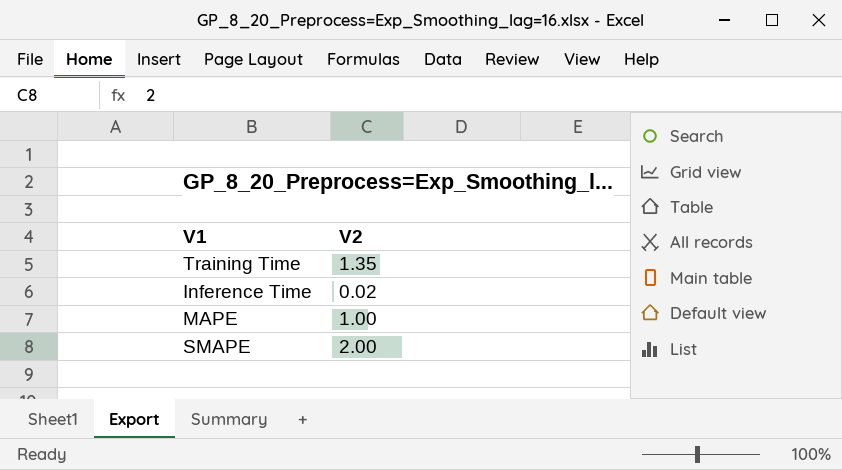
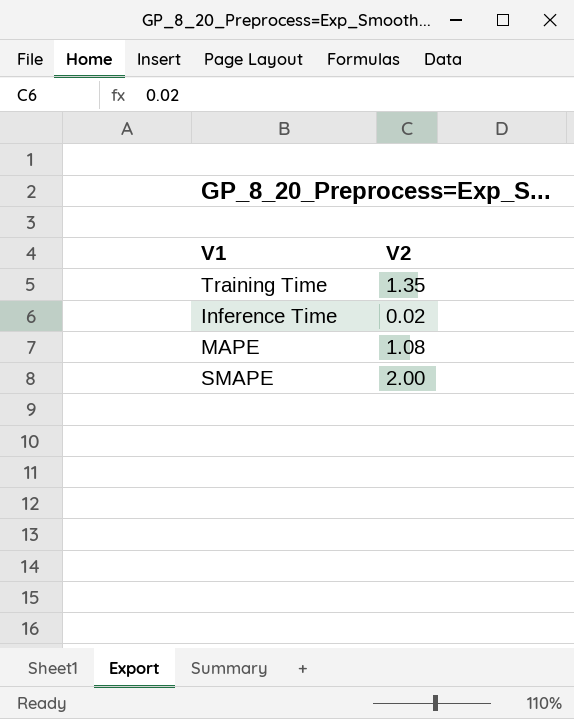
MAPE | V2: 1.00 -> 1.08

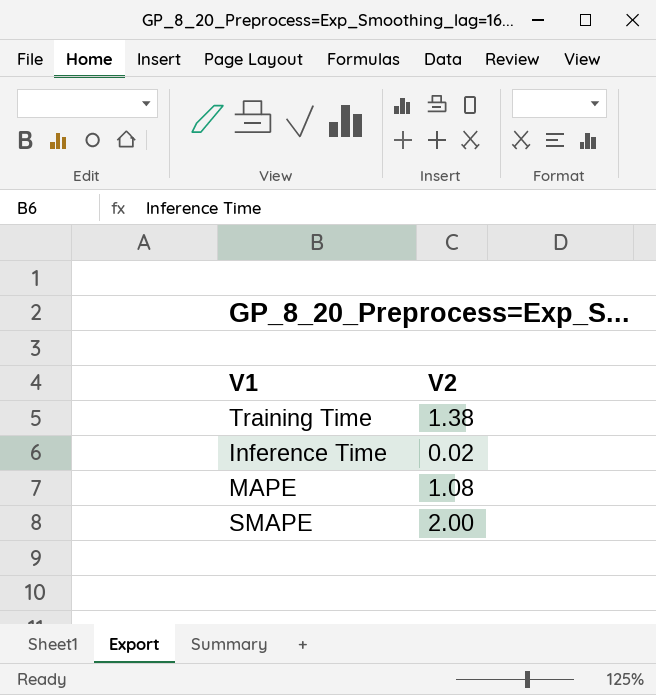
Training Time | V2: 1.35 -> 1.38

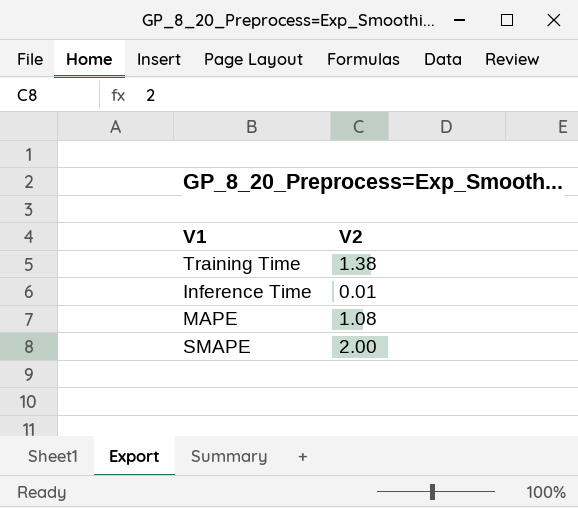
Inference Time | V2: 0.02 -> 0.01

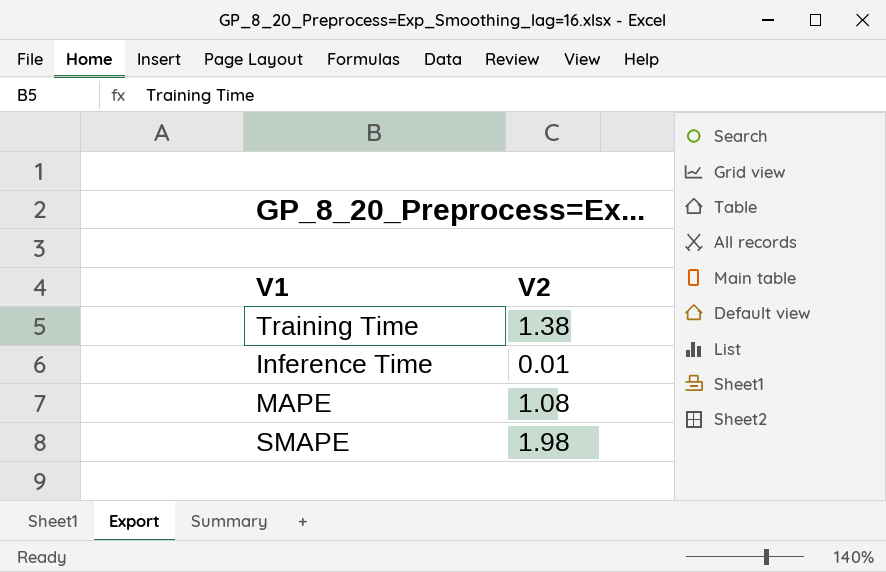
SMAPE | V2: 2.00 -> 1.98

